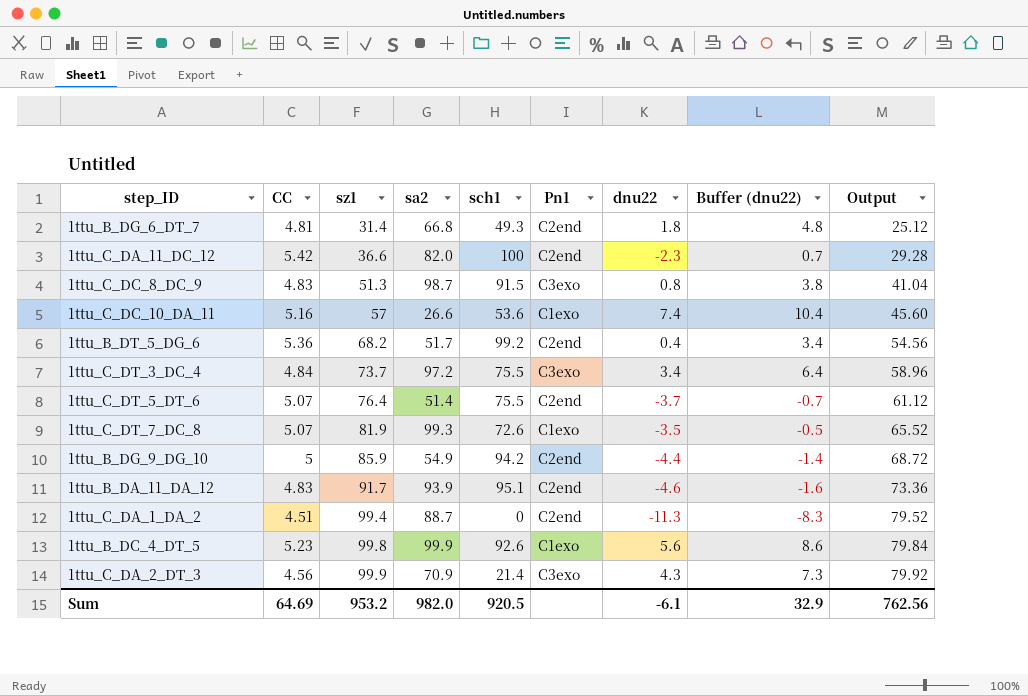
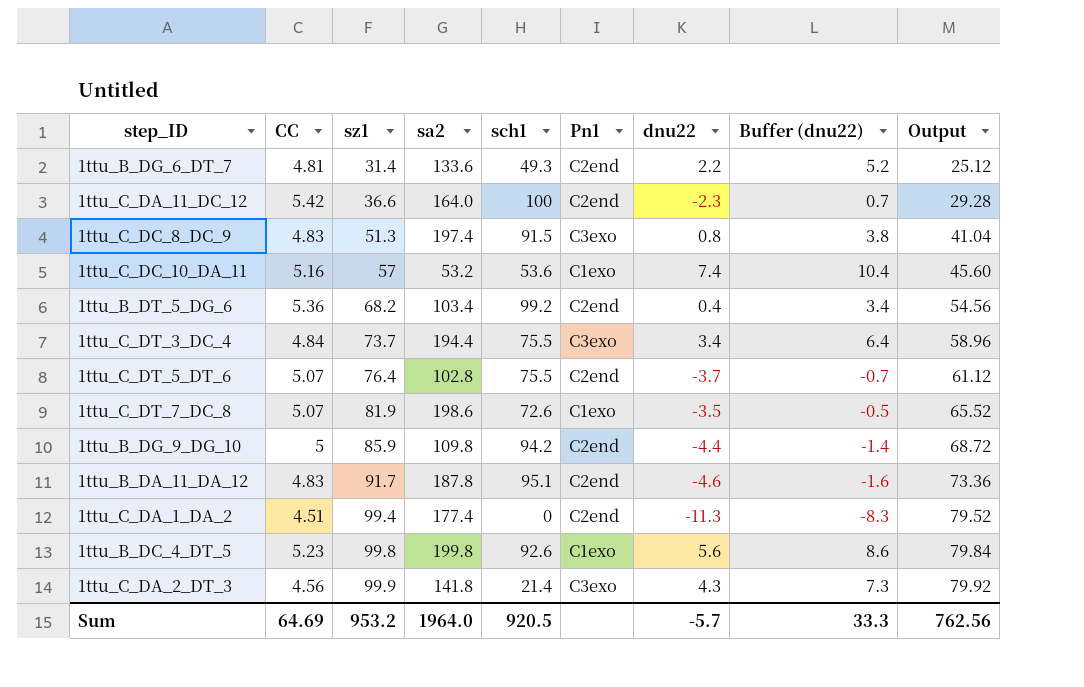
1ttu_B_DG_6_DT_7 | sa2: 66.8 -> 133.6
1ttu_B_DG_6_DT_7 | dnu22: 1.8 -> 2.2
1ttu_B_DG_6_DT_7 | Buffer (dnu22): 4.8 -> 5.2
1ttu_C_DA_11_DC_12 | sa2: 82.0 -> 164.0
1ttu_C_DC_8_DC_9 | sa2: 98.7 -> 197.4
1ttu_C_DC_10_DA_11 | sa2: 26.6 -> 53.2
1ttu_B_DT_5_DG_6 | sa2: 51.7 -> 103.4
1ttu_C_DT_3_DC_4 | sa2: 97.2 -> 194.4
1ttu_C_DT_5_DT_6 | sa2: 51.4 -> 102.8
1ttu_C_DT_7_DC_8 | sa2: 99.3 -> 198.6
1ttu_B_DG_9_DG_10 | sa2: 54.9 -> 109.8
1ttu_B_DA_11_DA_12 | sa2: 93.9 -> 187.8
1ttu_C_DA_1_DA_2 | sa2: 88.7 -> 177.4
1ttu_B_DC_4_DT_5 | sa2: 99.9 -> 199.8
1ttu_C_DA_2_DT_3 | sa2: 70.9 -> 141.8
Sum | sa2: 982.0 -> 1964.0
Sum | dnu22: -6.1 -> -5.7
Sum | Buffer (dnu22): 32.9 -> 33.3

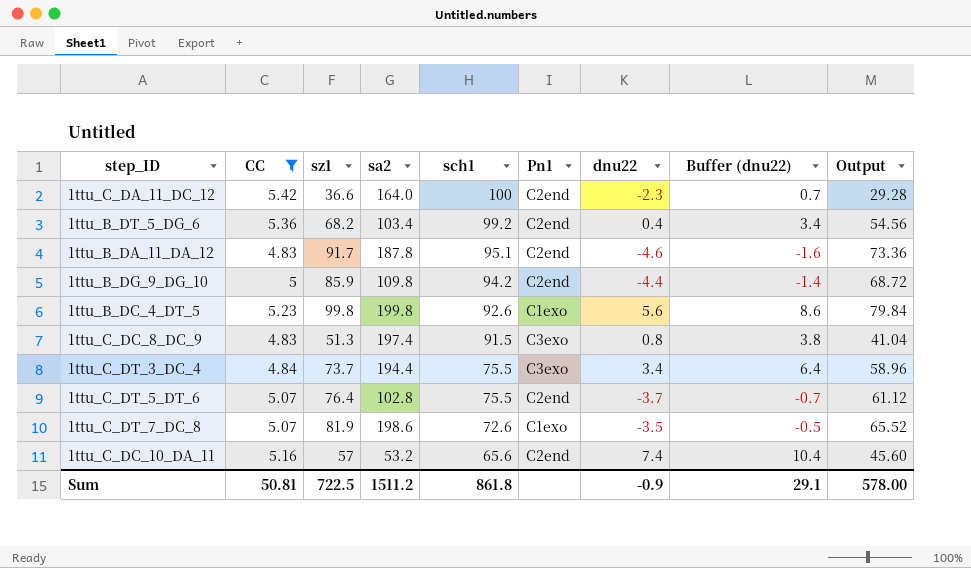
filter: none -> CC >= 4.83
row order: sz1 ascending -> sch1 descending
1ttu_C_DC_10_DA_11 | sch1: 53.6 -> 65.6
1ttu_C_DC_10_DA_11 | Pn1: C1exo -> C2end
Sum | CC: 64.69 -> 50.81
Sum | sz1: 953.2 -> 722.5
Sum | sa2: 1964.0 -> 1511.2
Sum | sch1: 920.5 -> 861.8
Sum | dnu22: -5.7 -> -0.9
Sum | Buffer (dnu22): 33.3 -> 29.1
Sum | Output: 762.56 -> 578.00

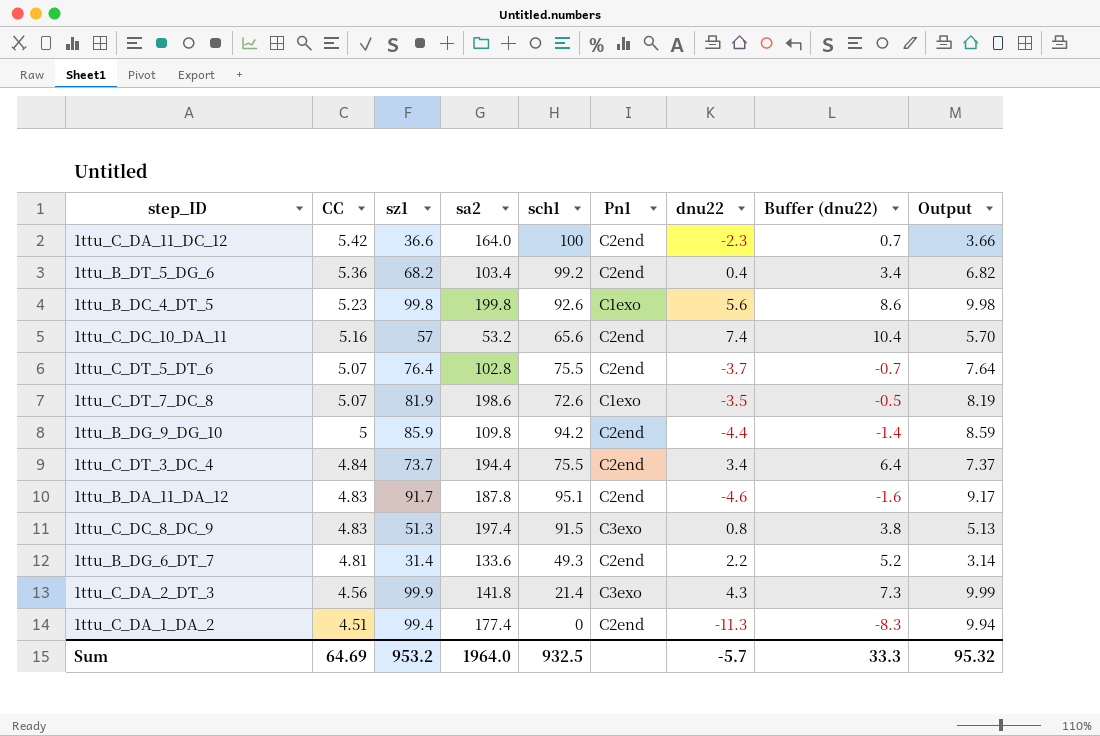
filter: CC >= 4.83 -> none
row order: sch1 descending -> CC descending
column Output | formula: [sz1] * 0.8 -> [sz1] * 0.1
1ttu_C_DT_3_DC_4 | Pn1: C3exo -> C2end
Sum | CC: 50.81 -> 64.69
Sum | sz1: 722.5 -> 953.2
Sum | sa2: 1511.2 -> 1964.0
Sum | sch1: 861.8 -> 932.5
Sum | dnu22: -0.9 -> -5.7
Sum | Buffer (dnu22): 29.1 -> 33.3
Sum | Output: 578.00 -> 95.32

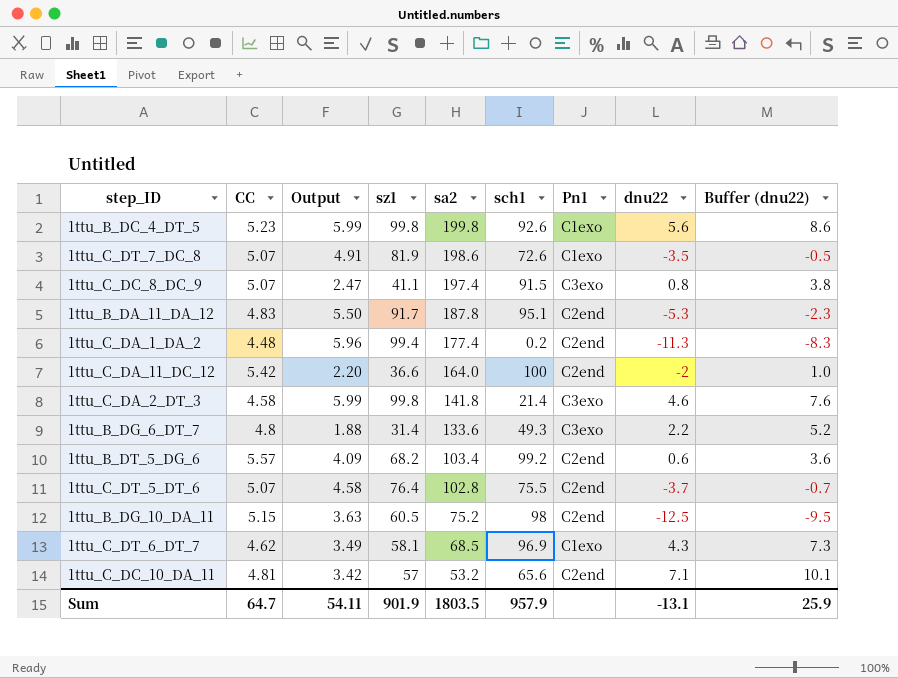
row order: CC descending -> sa2 descending
column Output | formula: [sz1] * 0.1 -> [sz1] * 0.06
column Output | position: 9 -> 3
row 1ttu_B_DG_9_DG_10: 5 | 85.9 | 109.8 | 94.2 | C2end | -4.4 | -1.4 | 8.59 -> none
row 1ttu_C_DT_3_DC_4: 4.84 | 73.7 | 194.4 | 75.5 | C2end | 3.4 | 6.4 | 7.37 -> none
1ttu_C_DC_8_DC_9 | CC: 4.83 -> 5.07
1ttu_C_DC_8_DC_9 | sz1: 51.3 -> 41.1
1ttu_B_DA_11_DA_12 | dnu22: -4.6 -> -5.3
1ttu_B_DA_11_DA_12 | Buffer (dnu22): -1.6 -> -2.3
1ttu_C_DA_1_DA_2 | CC: 4.51 -> 4.48
1ttu_C_DA_1_DA_2 | sch1: 0 -> 0.2
1ttu_C_DA_11_DC_12 | dnu22: -2.3 -> -2
1ttu_C_DA_11_DC_12 | Buffer (dnu22): 0.7 -> 1.0
1ttu_C_DA_2_DT_3 | CC: 4.56 -> 4.58
1ttu_C_DA_2_DT_3 | sz1: 99.9 -> 99.8
1ttu_C_DA_2_DT_3 | dnu22: 4.3 -> 4.6
1ttu_C_DA_2_DT_3 | Buffer (dnu22): 7.3 -> 7.6
1ttu_B_DG_6_DT_7 | CC: 4.81 -> 4.8
1ttu_B_DG_6_DT_7 | Pn1: C2end -> C3exo
1ttu_B_DT_5_DG_6 | CC: 5.36 -> 5.57
1ttu_B_DT_5_DG_6 | dnu22: 0.4 -> 0.6
1ttu_B_DT_5_DG_6 | Buffer (dnu22): 3.4 -> 3.6
row 1ttu_B_DG_10_DA_11: none -> 5.15 | 3.63 | 60.5 | 75.2 | 98 | C2end | -12.5 | -9.5
row 1ttu_C_DT_6_DT_7: none -> 4.62 | 3.49 | 58.1 | 68.5 | 96.9 | C1exo | 4.3 | 7.3
1ttu_C_DC_10_DA_11 | CC: 5.16 -> 4.81
1ttu_C_DC_10_DA_11 | dnu22: 7.4 -> 7.1
1ttu_C_DC_10_DA_11 | Buffer (dnu22): 10.4 -> 10.1
Sum | CC: 64.69 -> 64.7
Sum | Output: 95.32 -> 54.11
Sum | sz1: 953.2 -> 901.9
Sum | sa2: 1964.0 -> 1803.5
Sum | sch1: 932.5 -> 957.9
Sum | dnu22: -5.7 -> -13.1
Sum | Buffer (dnu22): 33.3 -> 25.9

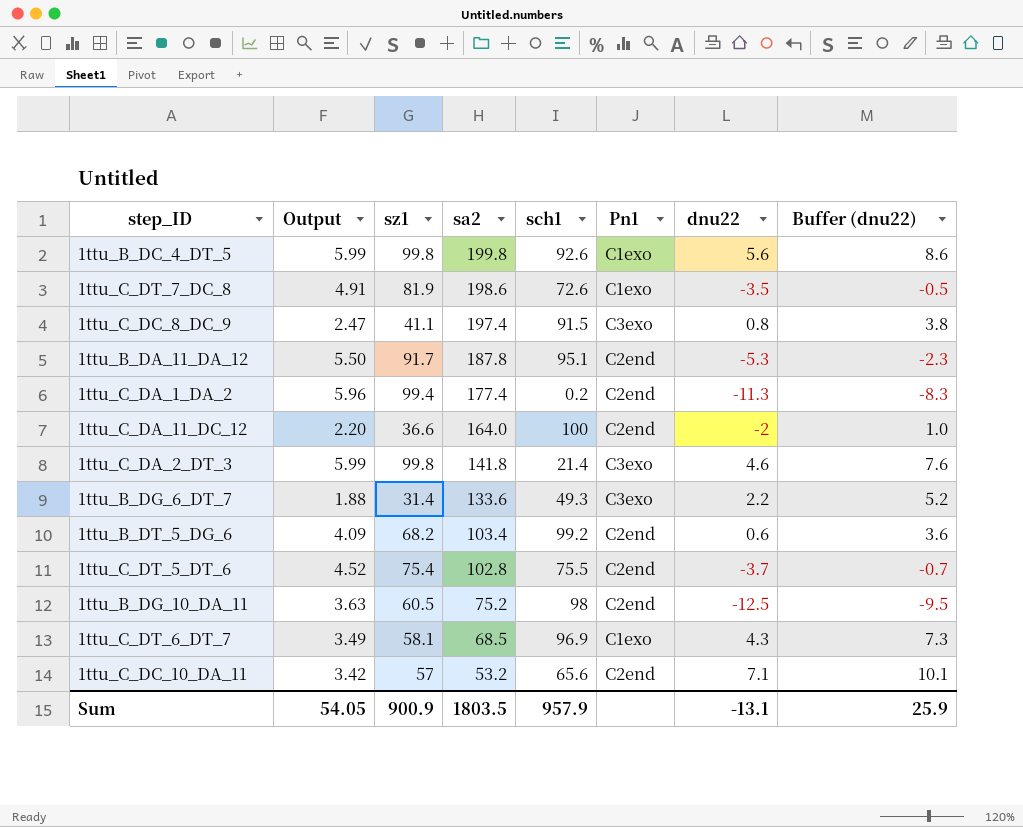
column CC | position: 2 -> none
1ttu_C_DT_5_DT_6 | Output: 4.58 -> 4.52
1ttu_C_DT_5_DT_6 | sz1: 76.4 -> 75.4
Sum | Output: 54.11 -> 54.05
Sum | sz1: 901.9 -> 900.9

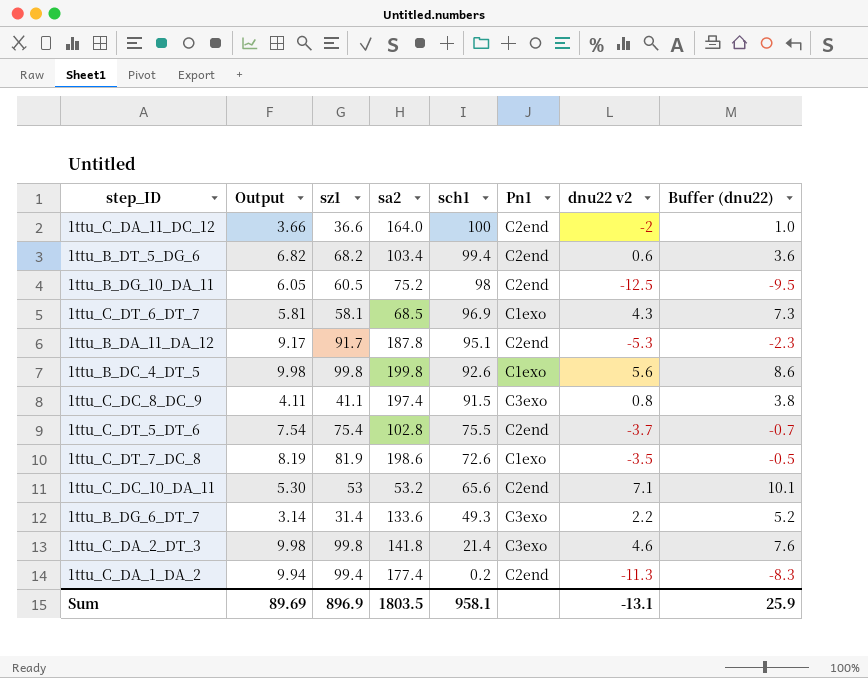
row order: sa2 descending -> sch1 descending
column Output | formula: [sz1] * 0.06 -> [sz1] * 0.1
column name: dnu22 -> dnu22 v2
1ttu_B_DT_5_DG_6 | sch1: 99.2 -> 99.4
1ttu_C_DC_10_DA_11 | sz1: 57 -> 53
Sum | Output: 54.05 -> 89.69
Sum | sz1: 900.9 -> 896.9
Sum | sch1: 957.9 -> 958.1

